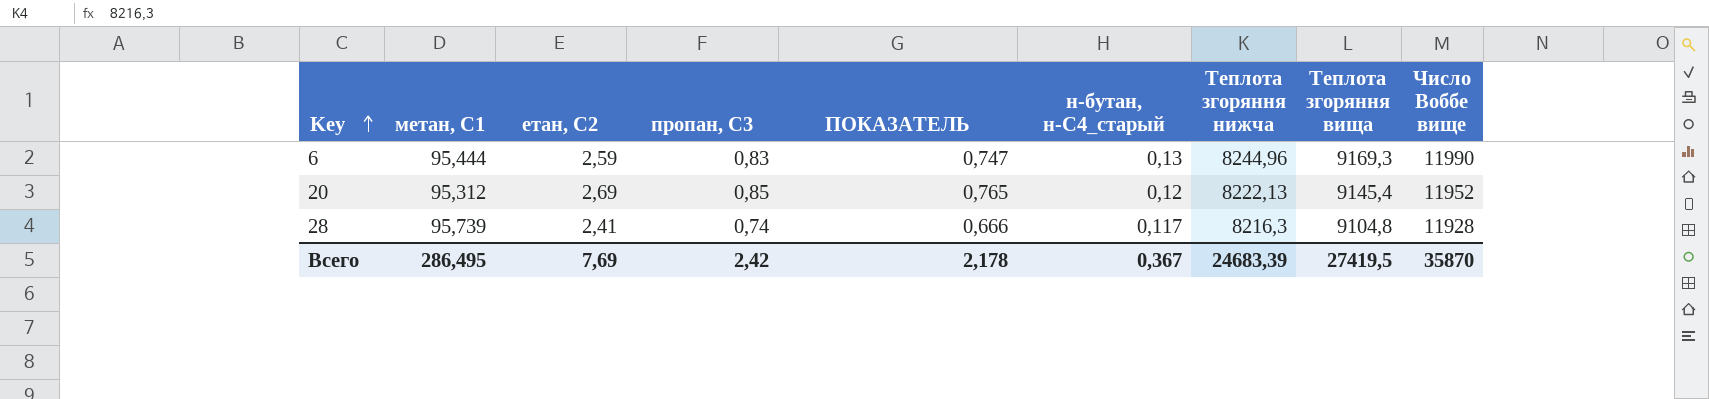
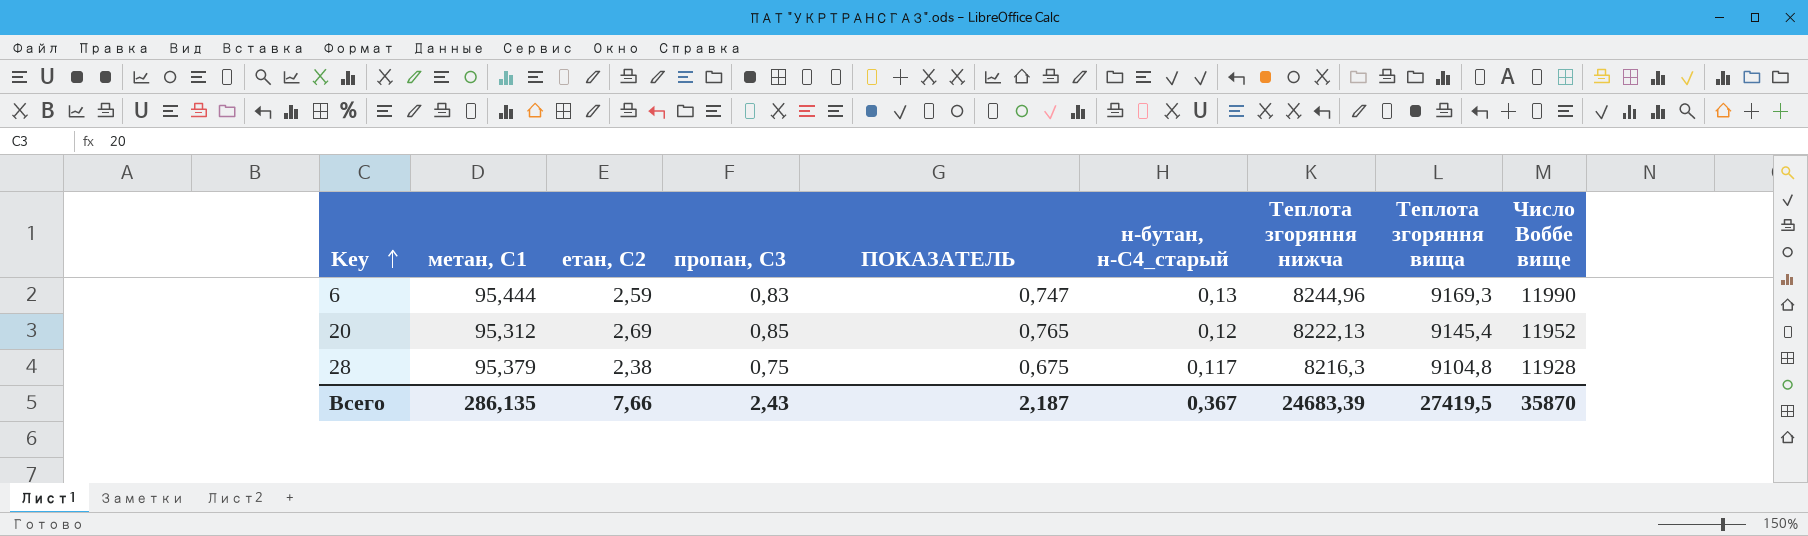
28 | метан, С1: 95,739 -> 95,379
28 | етан, С2: 2,41 -> 2,38
28 | пропан, С3: 0,74 -> 0,75
28 | ПОКАЗАТЕЛЬ: 0,666 -> 0,675
Всего | метан, С1: 286,495 -> 286,135
Всего | етан, С2: 7,69 -> 7,66
Всего | пропан, С3: 2,42 -> 2,43
Всего | ПОКАЗАТЕЛЬ: 2,178 -> 2,187

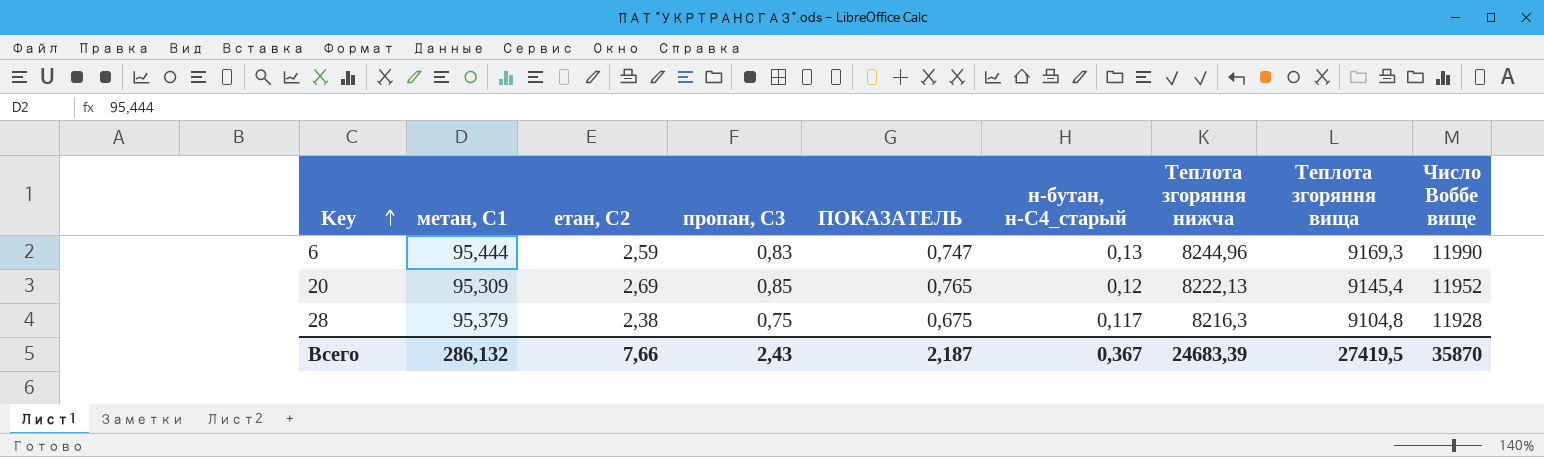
20 | метан, С1: 95,312 -> 95,309
Всего | метан, С1: 286,135 -> 286,132

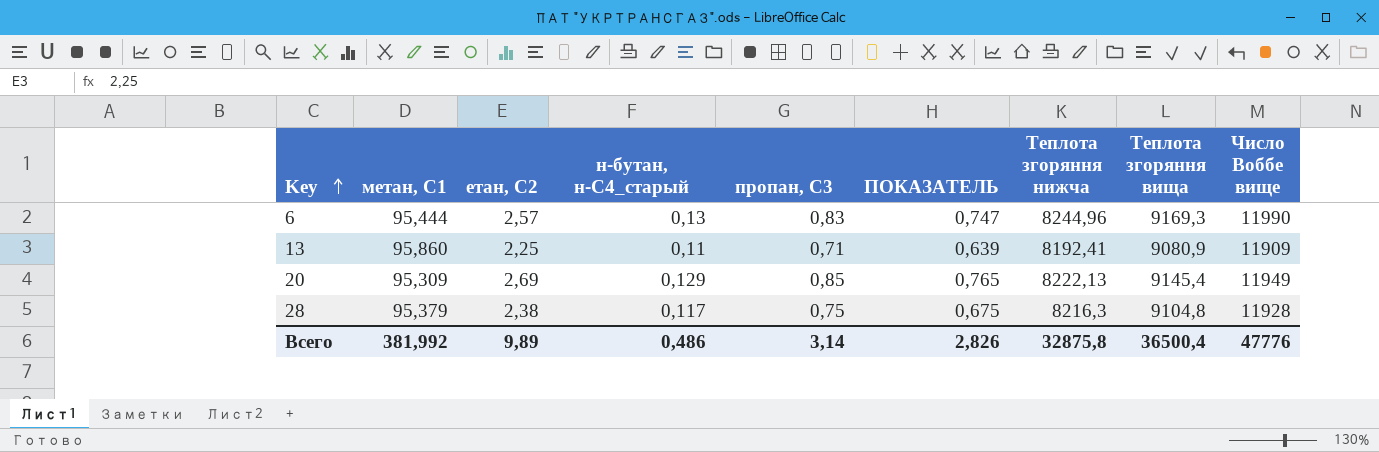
column н-бутан, н-С4_старый | position: 6 -> 4
6 | етан, С2: 2,59 -> 2,57
row 13: none -> 95,860 | 2,25 | 0,11 | 0,71 | 0,639 | 8192,41 | 9080,9 | 11909
20 | н-бутан, н-С4_старый: 0,12 -> 0,129
20 | Число Воббе вище: 11952 -> 11949
Всего | метан, С1: 286,132 -> 381,992
Всего | етан, С2: 7,66 -> 9,89
Всего | н-бутан, н-С4_старый: 0,367 -> 0,486
Всего | пропан, С3: 2,43 -> 3,14
Всего | ПОКАЗАТЕЛЬ: 2,187 -> 2,826
Всего | Теплота згоряння нижча: 24683,39 -> 32875,8
Всего | Теплота згоряння вища: 27419,5 -> 36500,4
Всего | Число Воббе вище: 35870 -> 47776

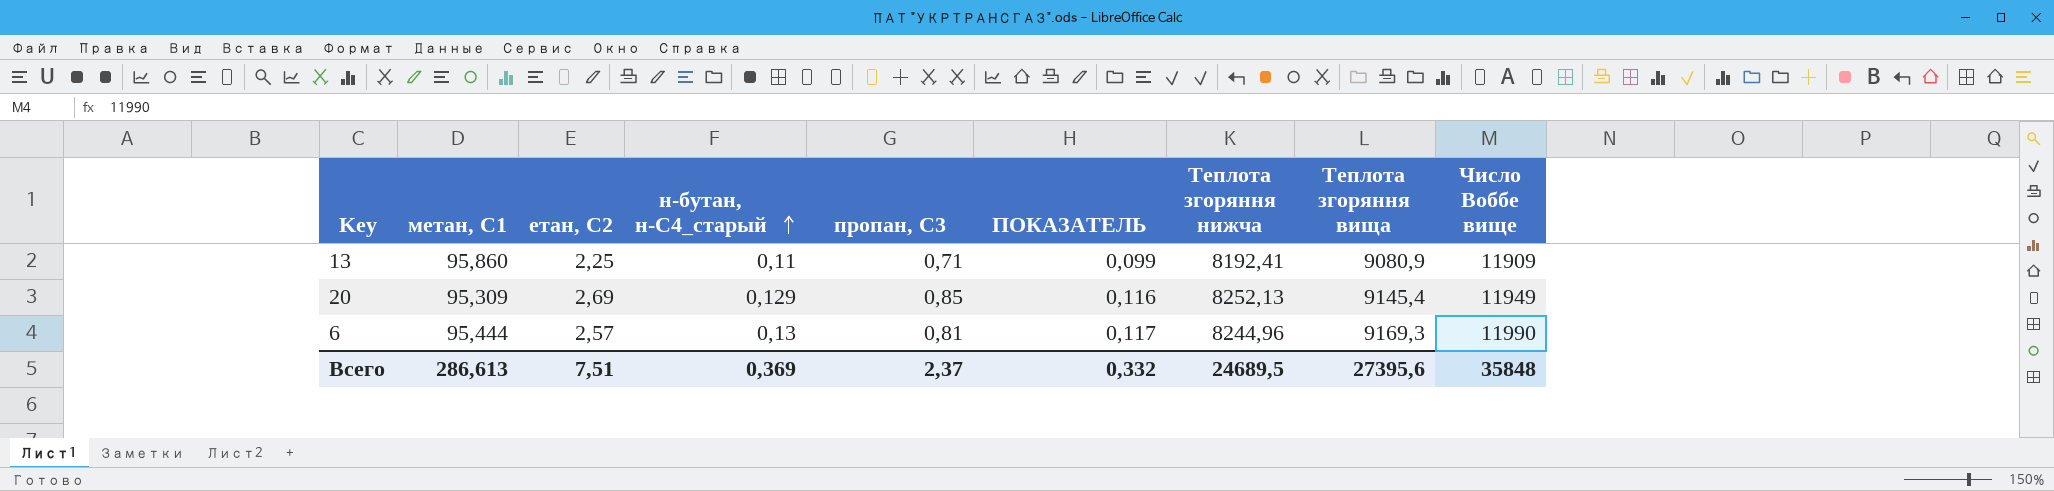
row order: Key ascending -> н-бутан, н-С4_старый ascending
column ПОКАЗАТЕЛЬ | formula: [пропан, С3] * 0,9 -> [н-бутан, н-С4_старый] * 0,9
row 28: 95,379 | 2,38 | 0,117 | 0,75 | 0,675 | 8216,3 | 9104,8 | 11928 -> none
20 | Теплота згоряння нижча: 8222,13 -> 8252,13
6 | пропан, С3: 0,83 -> 0,81
Всего | метан, С1: 381,992 -> 286,613
Всего | етан, С2: 9,89 -> 7,51
Всего | н-бутан, н-С4_старый: 0,486 -> 0,369
Всего | пропан, С3: 3,14 -> 2,37
Всего | ПОКАЗАТЕЛЬ: 2,826 -> 0,332
Всего | Теплота згоряння нижча: 32875,8 -> 24689,5
Всего | Теплота згоряння вища: 36500,4 -> 27395,6
Всего | Число Воббе вище: 47776 -> 35848

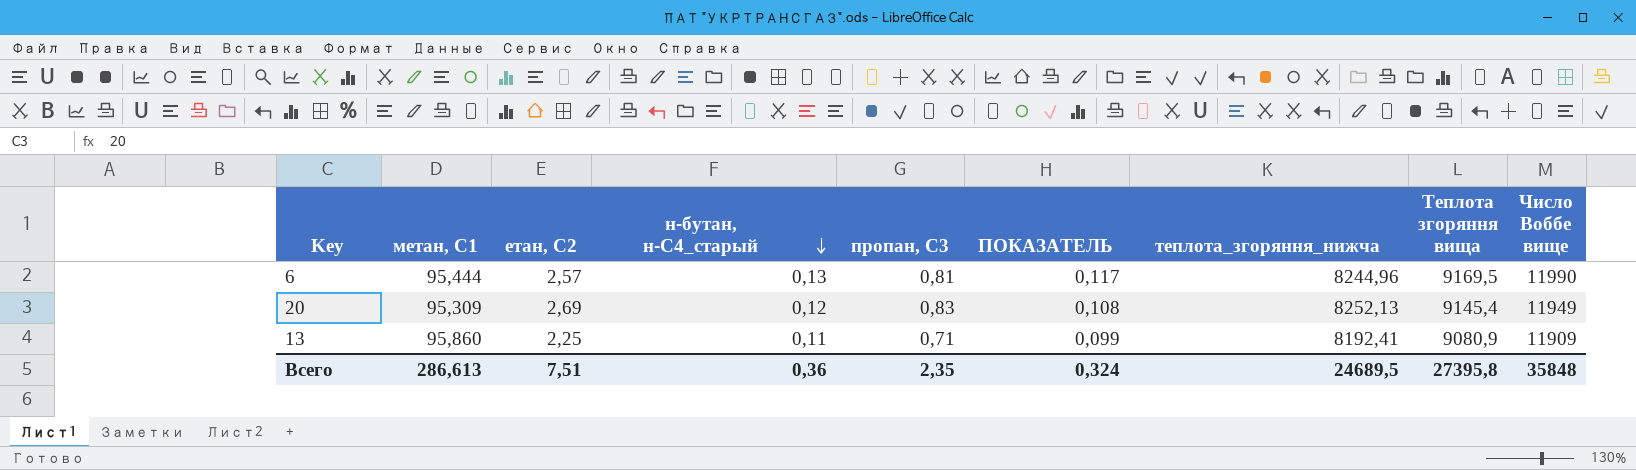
row order: н-бутан, н-С4_старый ascending -> н-бутан, н-С4_старый descending
column name: Теплота згоряння нижча -> теплота_згоряння_нижча
6 | Теплота згоряння вища: 9169,3 -> 9169,5
20 | н-бутан, н-С4_старый: 0,129 -> 0,12
20 | пропан, С3: 0,85 -> 0,83
20 | ПОКАЗАТЕЛЬ: 0,116 -> 0,108
Всего | н-бутан, н-С4_старый: 0,369 -> 0,36
Всего | пропан, С3: 2,37 -> 2,35
Всего | ПОКАЗАТЕЛЬ: 0,332 -> 0,324
Всего | Теплота згоряння вища: 27395,6 -> 27395,8

